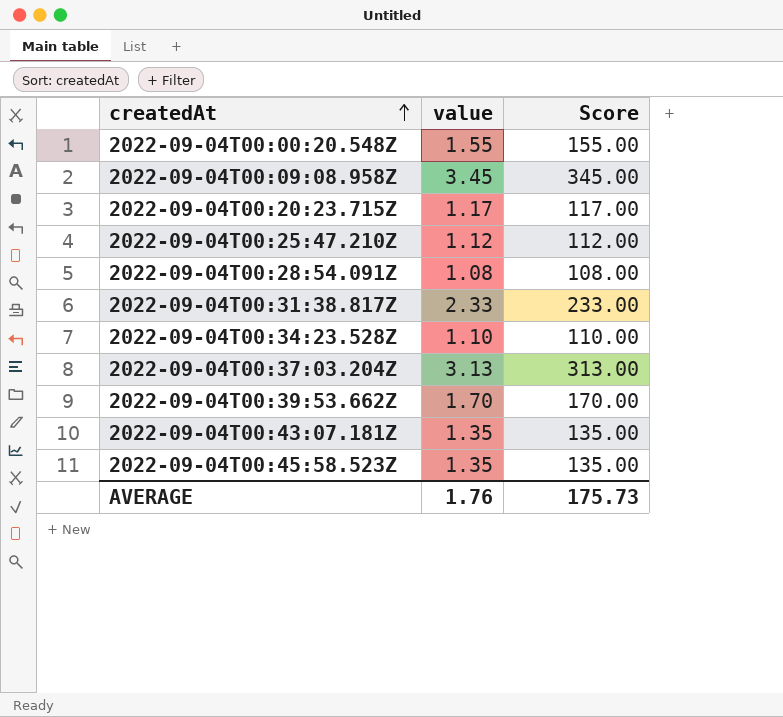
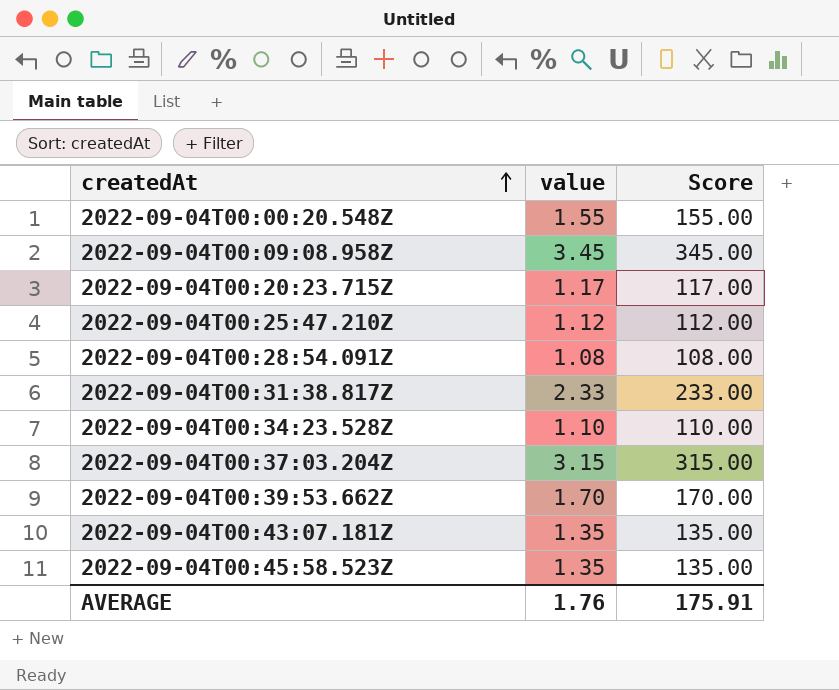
2022-09-04T00:37:03.204Z | value: 3.13 -> 3.15
2022-09-04T00:37:03.204Z | Score: 313.00 -> 315.00
AVERAGE | Score: 175.73 -> 175.91

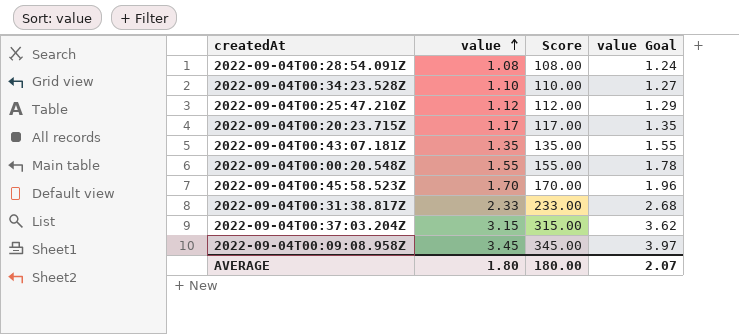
row order: createdAt ascending -> value ascending
column value Goal | formula: none -> [value] * 1.15
row 2022-09-04T00:39:53.662Z: 1.70 | 170.00 -> none
2022-09-04T00:45:58.523Z | value: 1.35 -> 1.70
2022-09-04T00:45:58.523Z | Score: 135.00 -> 170.00
AVERAGE | value: 1.76 -> 1.80
AVERAGE | Score: 175.91 -> 180.00

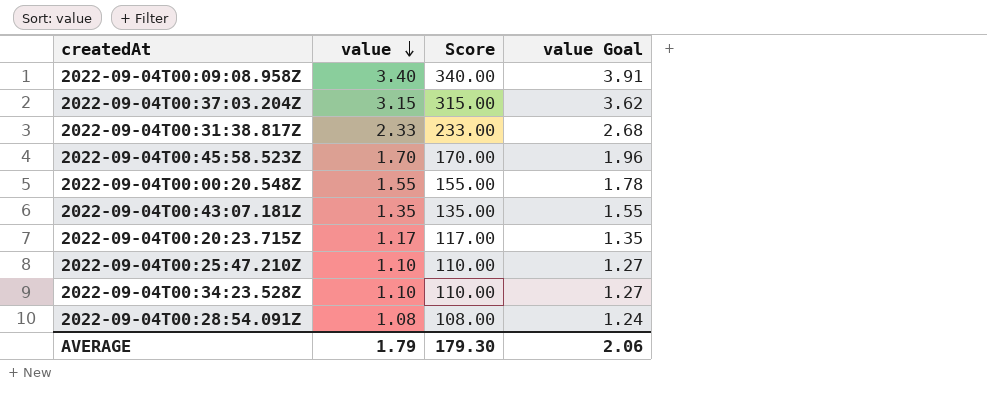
row order: value ascending -> value descending
2022-09-04T00:09:08.958Z | value: 3.45 -> 3.40
2022-09-04T00:09:08.958Z | Score: 345.00 -> 340.00
2022-09-04T00:09:08.958Z | value Goal: 3.97 -> 3.91
2022-09-04T00:25:47.210Z | value: 1.12 -> 1.10
2022-09-04T00:25:47.210Z | Score: 112.00 -> 110.00
2022-09-04T00:25:47.210Z | value Goal: 1.29 -> 1.27
AVERAGE | value: 1.80 -> 1.79
AVERAGE | Score: 180.00 -> 179.30
AVERAGE | value Goal: 2.07 -> 2.06

